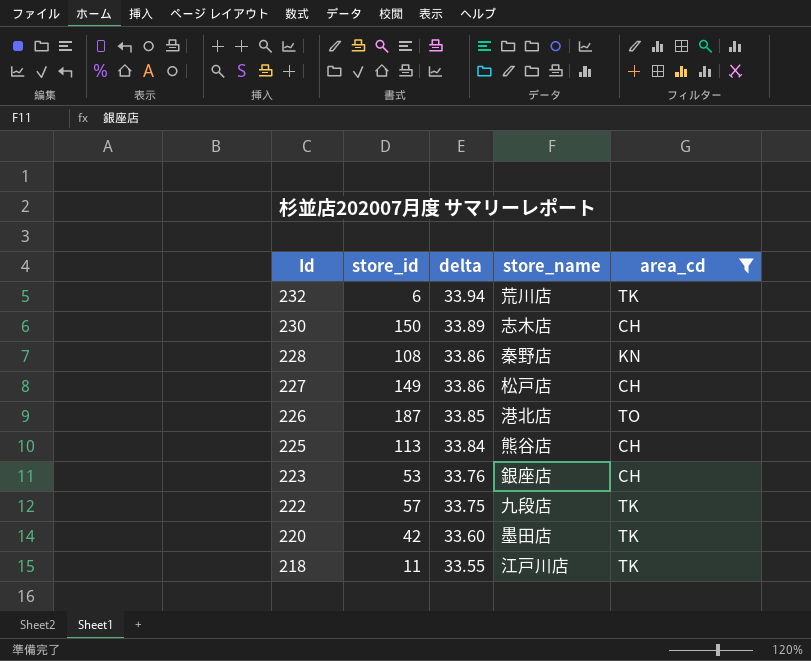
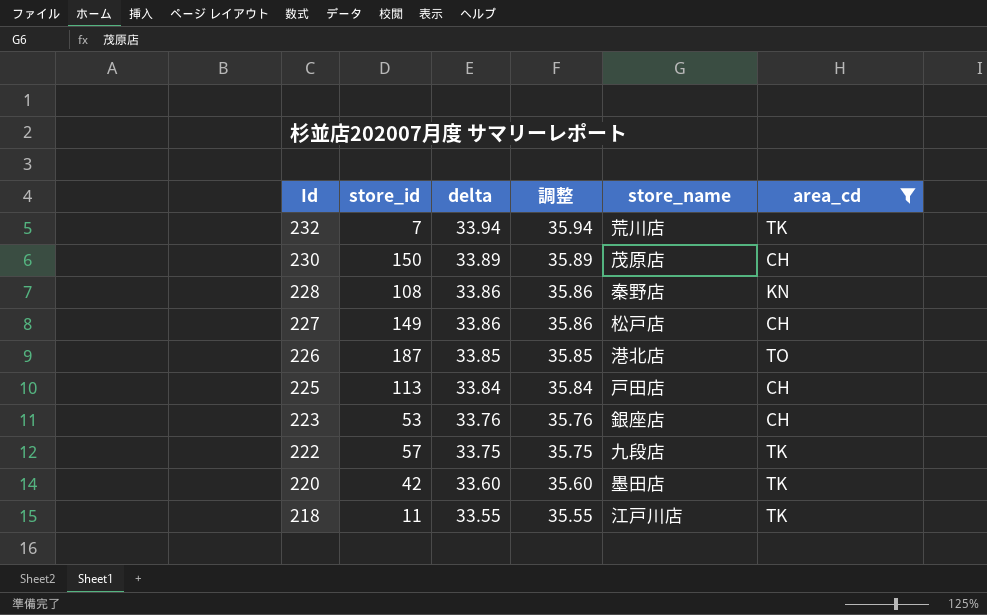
column 調整 | formula: none -> [delta] + 2
232 | store_id: 6 -> 7
230 | store_name: 志木店 -> 茂原店
225 | store_name: 熊谷店 -> 戸田店

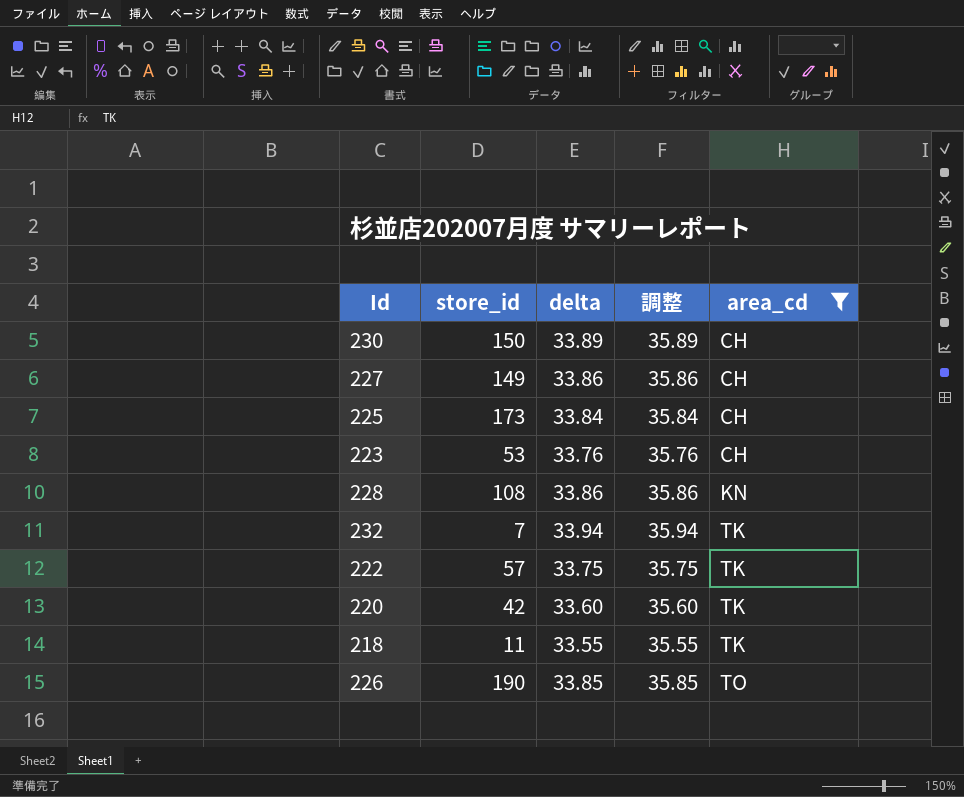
row order: Id descending -> area_cd ascending
column store_name | position: 5 -> none
225 | store_id: 113 -> 173
226 | store_id: 187 -> 190

